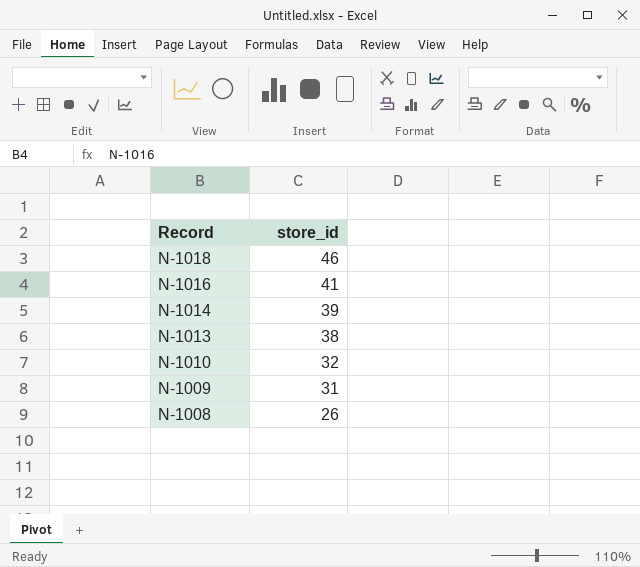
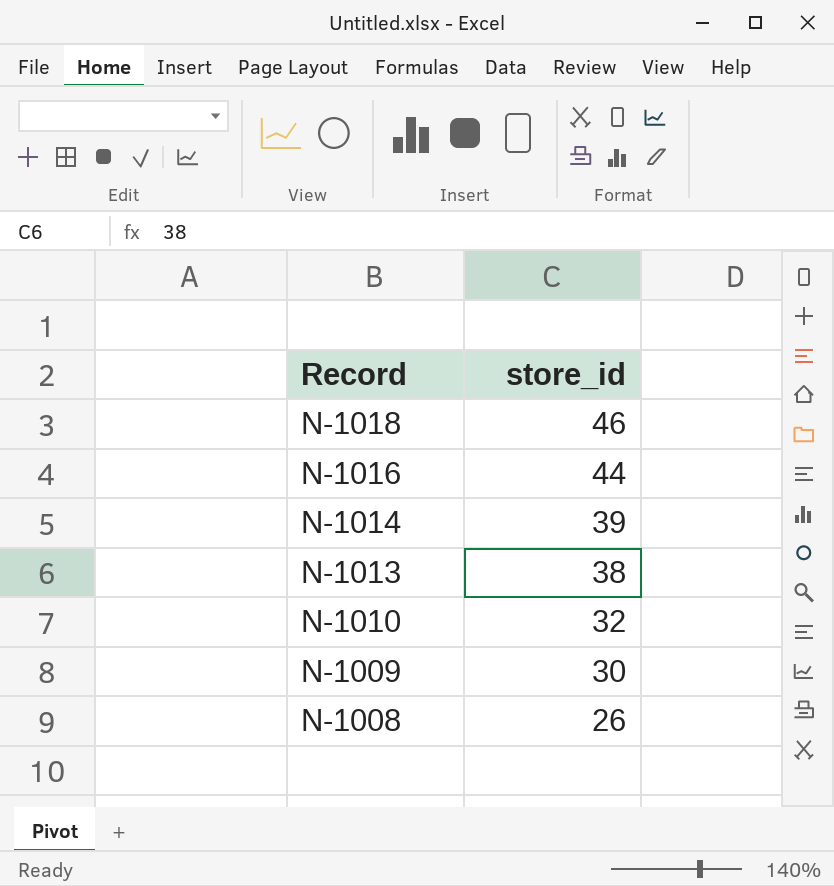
N-1016 | store_id: 41 -> 44
N-1009 | store_id: 31 -> 30

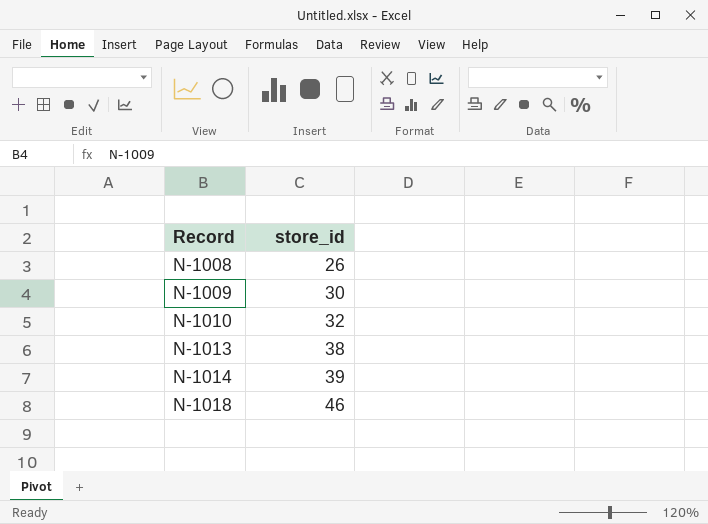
row order: Record descending -> Record ascending
row N-1016: 44 -> none

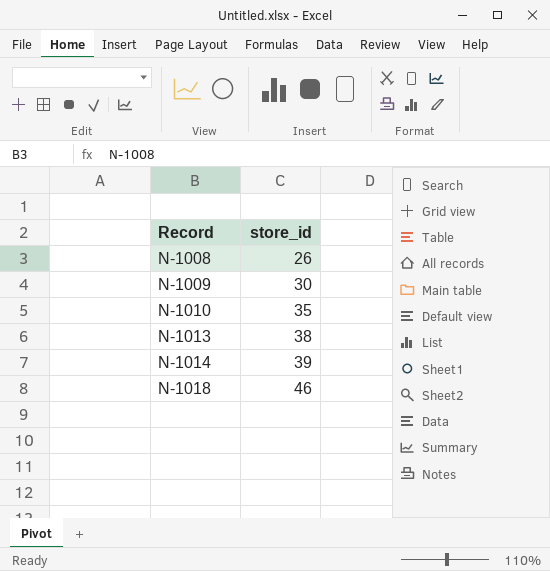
N-1010 | store_id: 32 -> 35

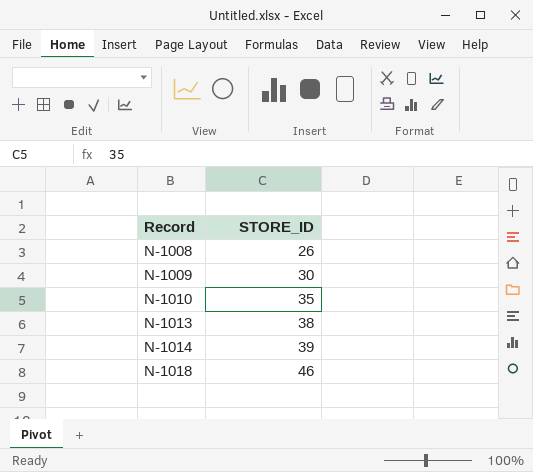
column name: store_id -> STORE_ID

